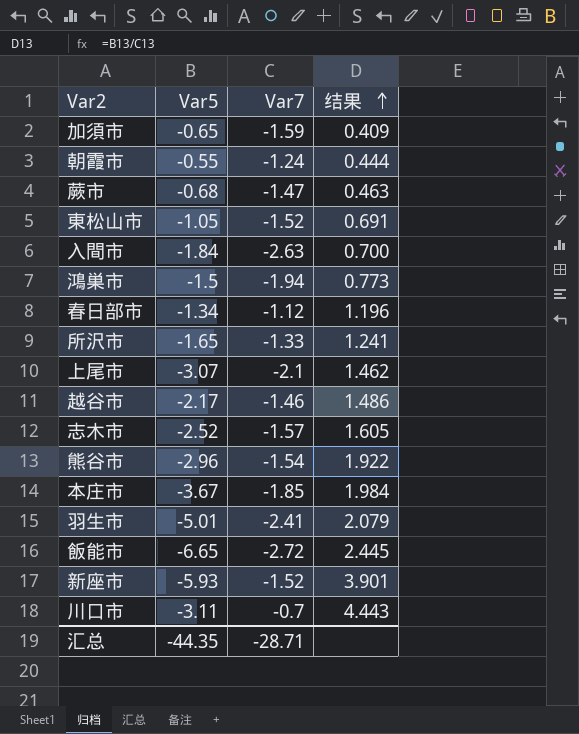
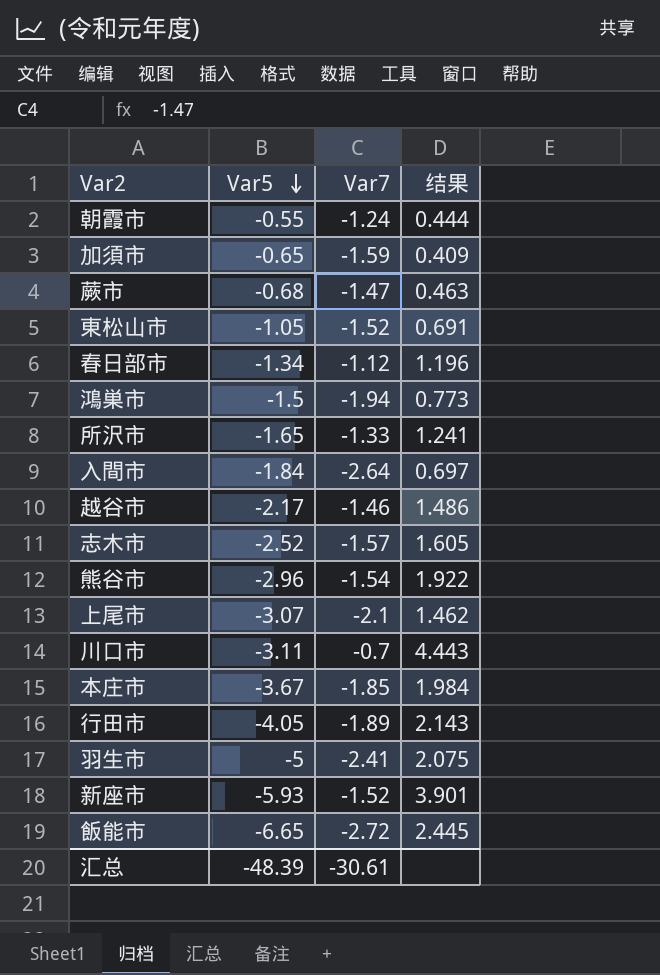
row order: 结果 ascending -> Var5 descending
入間市 | Var7: -2.63 -> -2.64
入間市 | 结果: 0.700 -> 0.697
row 行田市: none -> -4.05 | -1.89 | 2.143
羽生市 | Var5: -5.01 -> -5
羽生市 | 结果: 2.079 -> 2.075
汇总 | Var5: -44.35 -> -48.39
汇总 | Var7: -28.71 -> -30.61

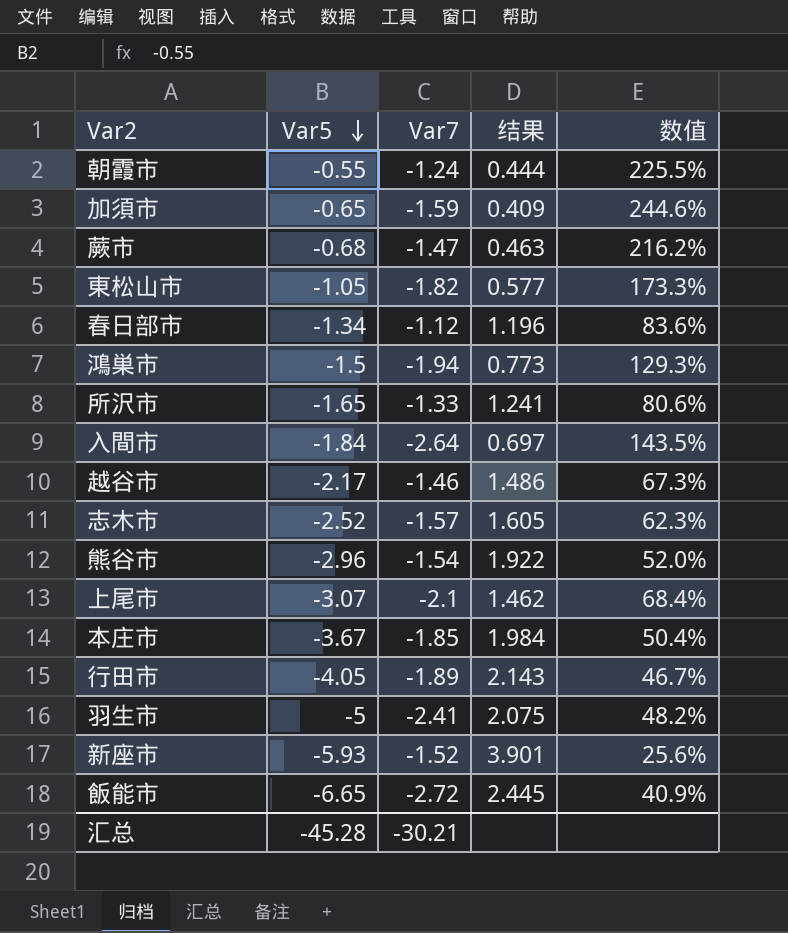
column 数值 | formula: none -> [Var7] / [Var5]
row 川口市: -3.11 | -0.7 | 4.443 -> none
東松山市 | Var7: -1.52 -> -1.82
東松山市 | 结果: 0.691 -> 0.577
汇总 | Var5: -48.39 -> -45.28
汇总 | Var7: -30.61 -> -30.21

